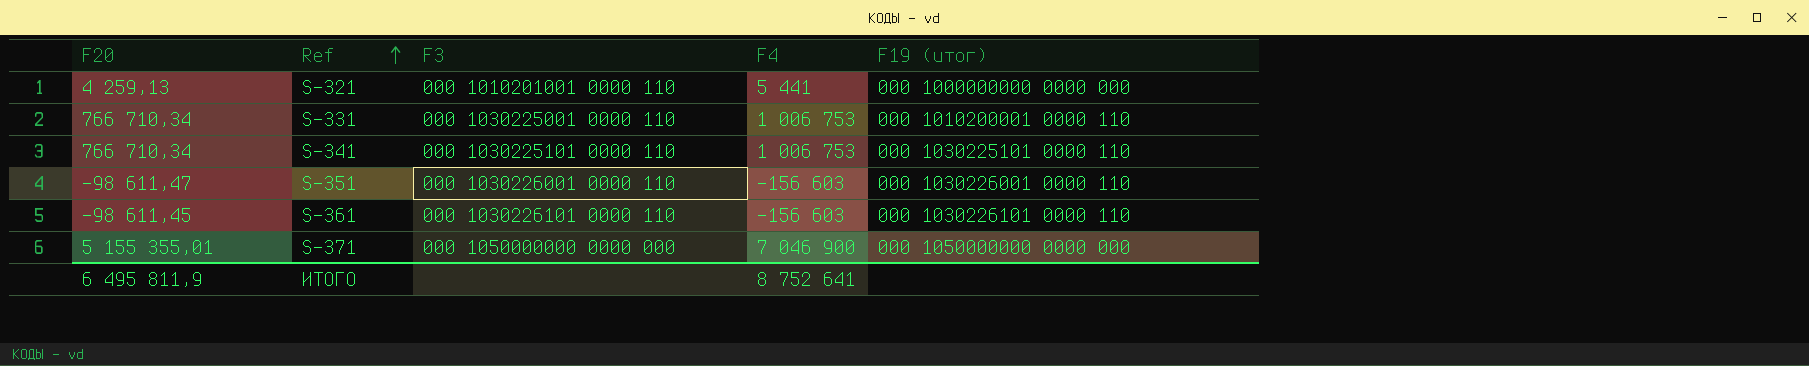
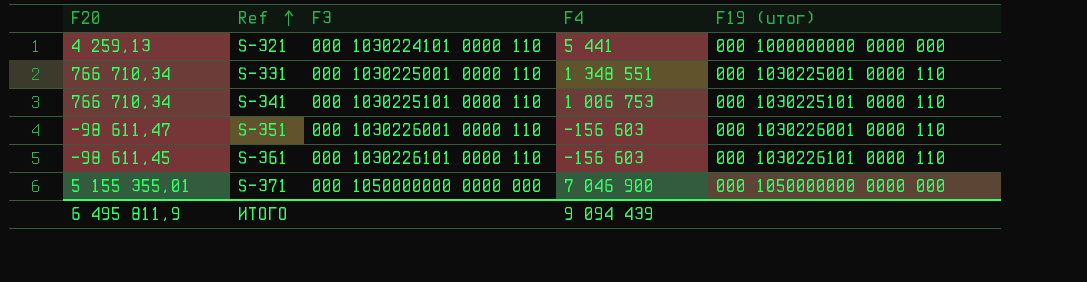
S-321 | F3: 000 1010201001 0000 110 -> 000 1030224101 0000 110
S-331 | F4: 1 006 753 -> 1 348 551
S-331 | F19 (итог): 000 1010200001 0000 110 -> 000 1030225001 0000 110
ИТОГО | F4: 8 752 641 -> 9 094 439

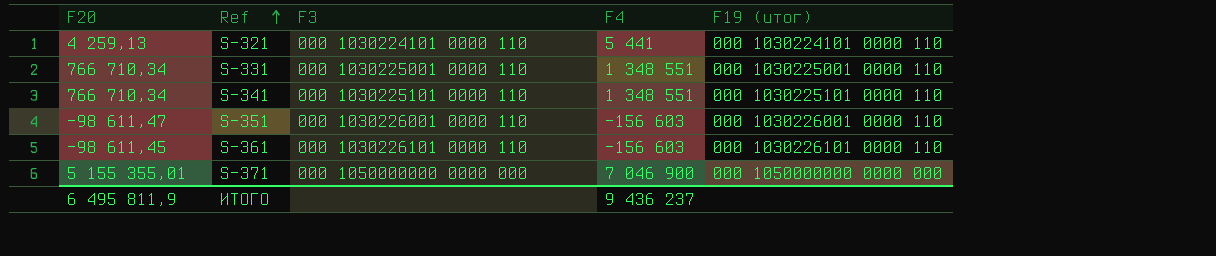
S-321 | F19 (итог): 000 1000000000 0000 000 -> 000 1030224101 0000 110
S-341 | F4: 1 006 753 -> 1 348 551
ИТОГО | F4: 9 094 439 -> 9 436 237

